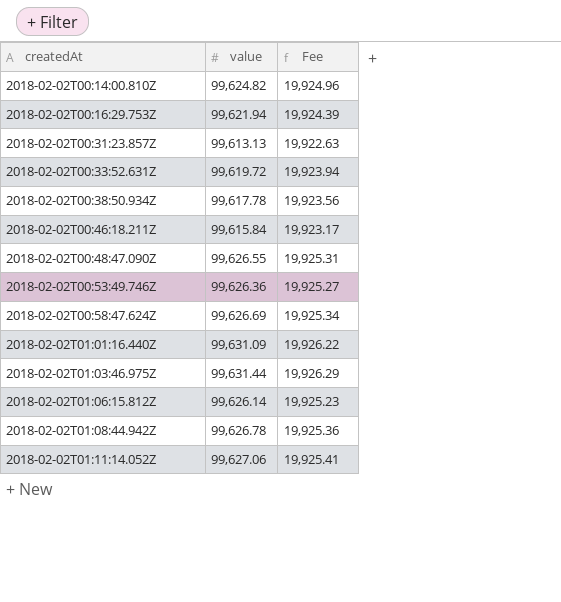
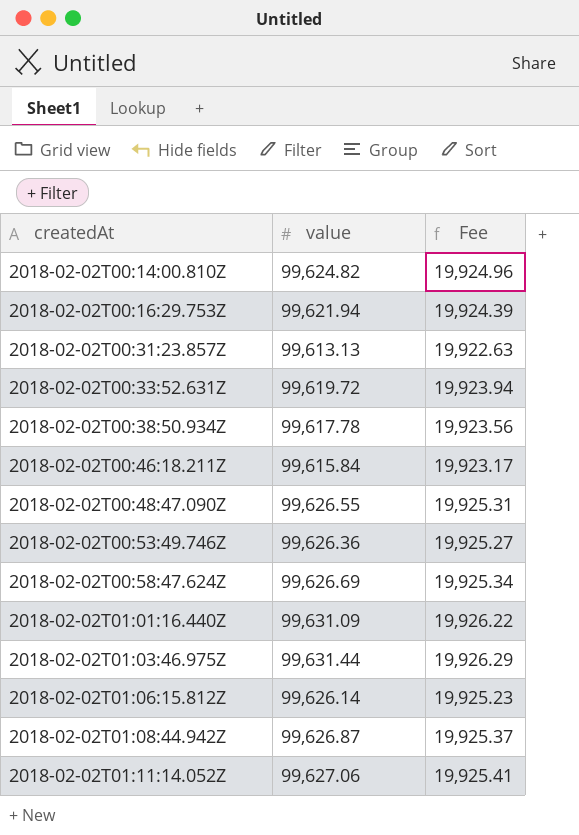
2018-02-02T01:08:44.942Z | value: 99,626.78 -> 99,626.87
2018-02-02T01:08:44.942Z | Fee: 19,925.36 -> 19,925.37

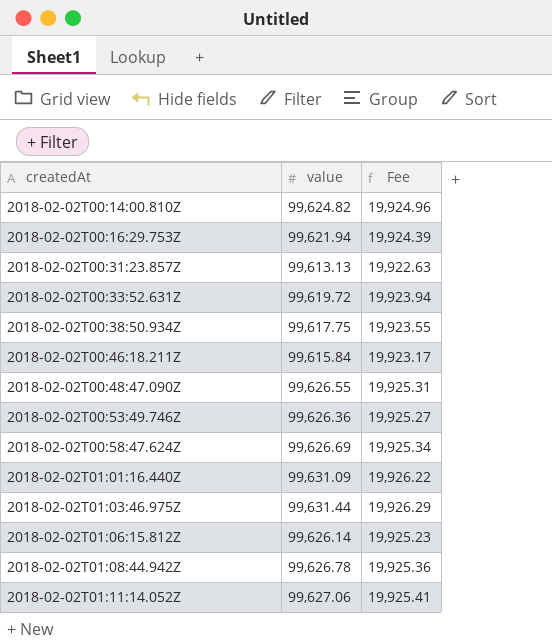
2018-02-02T00:38:50.934Z | value: 99,617.78 -> 99,617.75
2018-02-02T00:38:50.934Z | Fee: 19,923.56 -> 19,923.55
2018-02-02T01:08:44.942Z | value: 99,626.87 -> 99,626.78
2018-02-02T01:08:44.942Z | Fee: 19,925.37 -> 19,925.36

